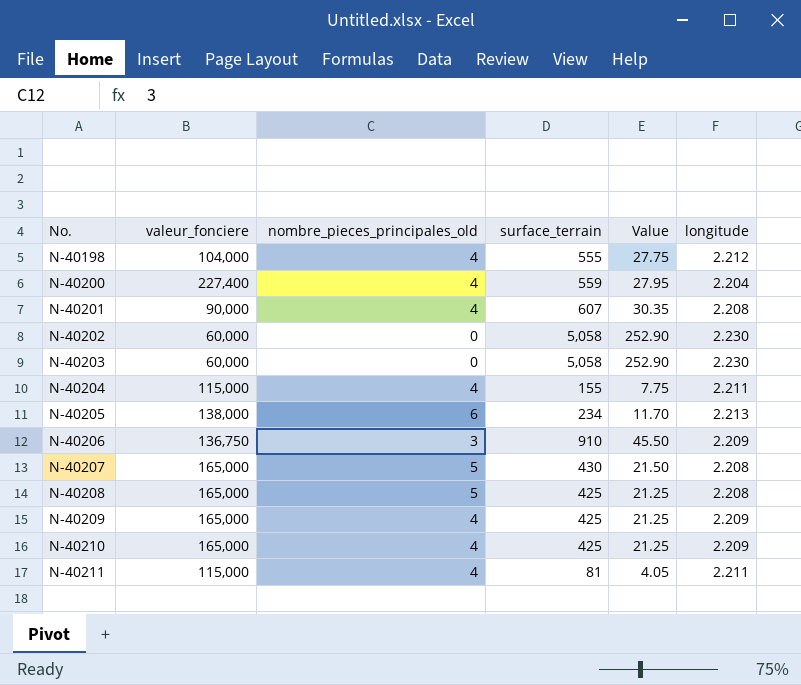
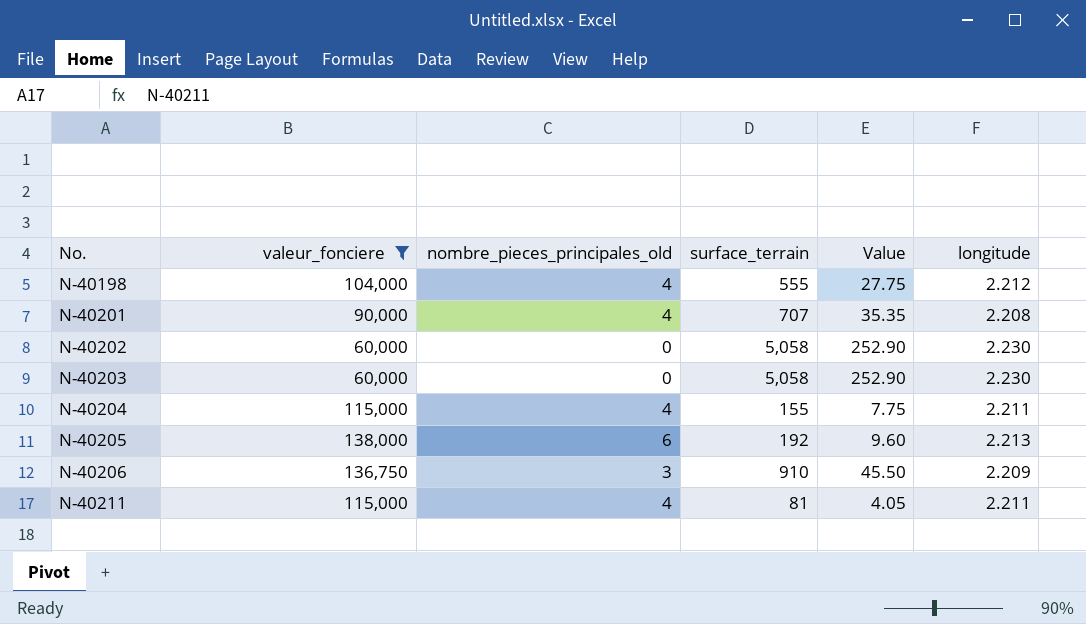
filter: none -> valeur_fonciere <= 138,000
N-40201 | surface_terrain: 607 -> 707
N-40201 | Value: 30.35 -> 35.35
N-40205 | surface_terrain: 234 -> 192
N-40205 | Value: 11.70 -> 9.60

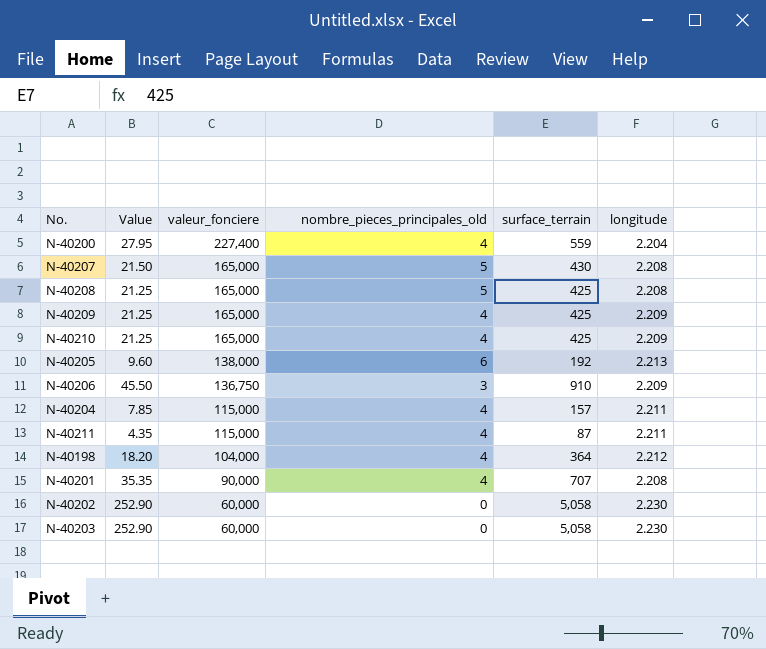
filter: valeur_fonciere <= 138,000 -> none
row order: No. ascending -> valeur_fonciere descending
column Value | position: 5 -> 2
N-40204 | Value: 7.75 -> 7.85
N-40204 | surface_terrain: 155 -> 157
N-40211 | Value: 4.05 -> 4.35
N-40211 | surface_terrain: 81 -> 87
N-40198 | Value: 27.75 -> 18.20
N-40198 | surface_terrain: 555 -> 364

